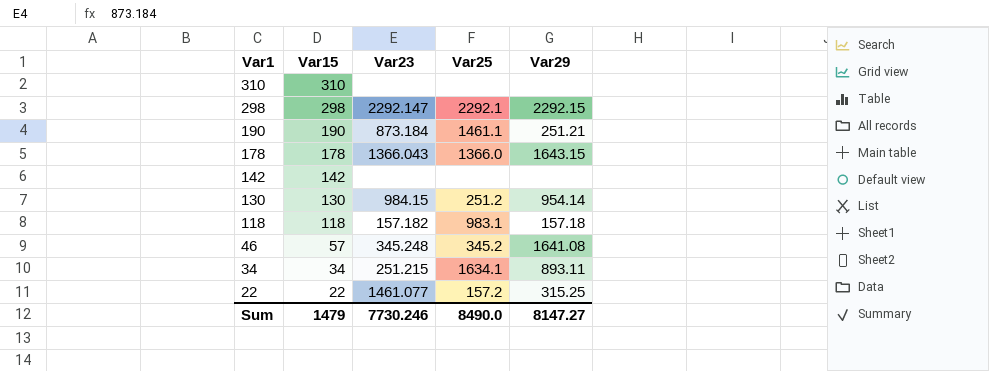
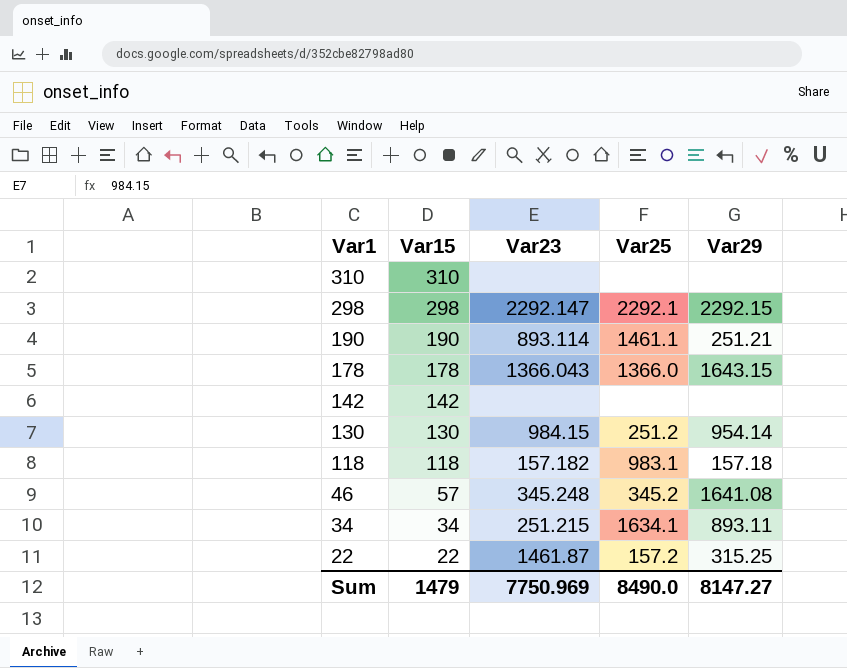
190 | Var23: 873.184 -> 893.114
22 | Var23: 1461.077 -> 1461.87
Sum | Var23: 7730.246 -> 7750.969

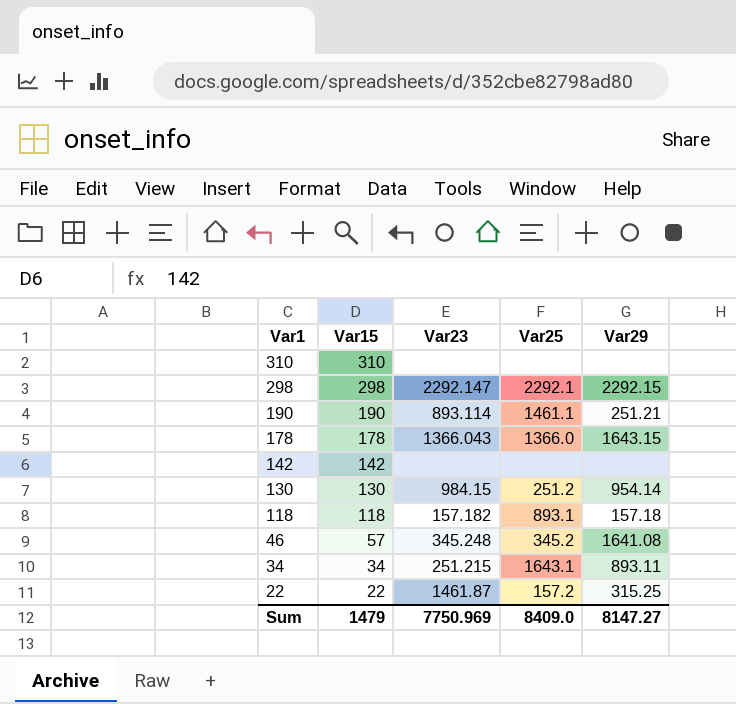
118 | Var25: 983.1 -> 893.1
34 | Var25: 1634.1 -> 1643.1
Sum | Var25: 8490.0 -> 8409.0

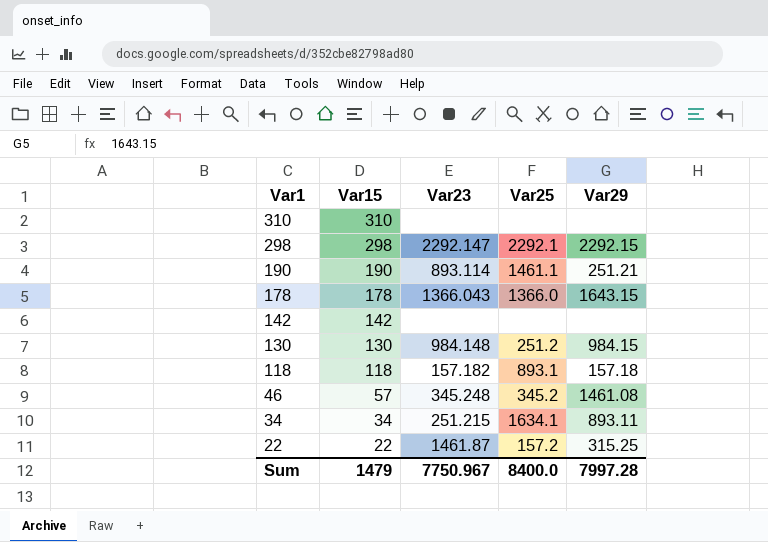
130 | Var23: 984.15 -> 984.148
130 | Var29: 954.14 -> 984.15
46 | Var29: 1641.08 -> 1461.08
34 | Var25: 1643.1 -> 1634.1
Sum | Var23: 7750.969 -> 7750.967
Sum | Var25: 8409.0 -> 8400.0
Sum | Var29: 8147.27 -> 7997.28

